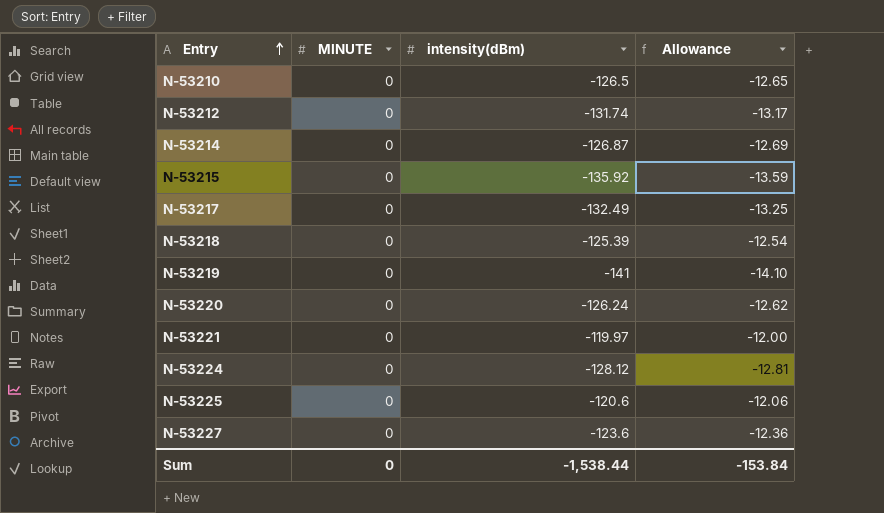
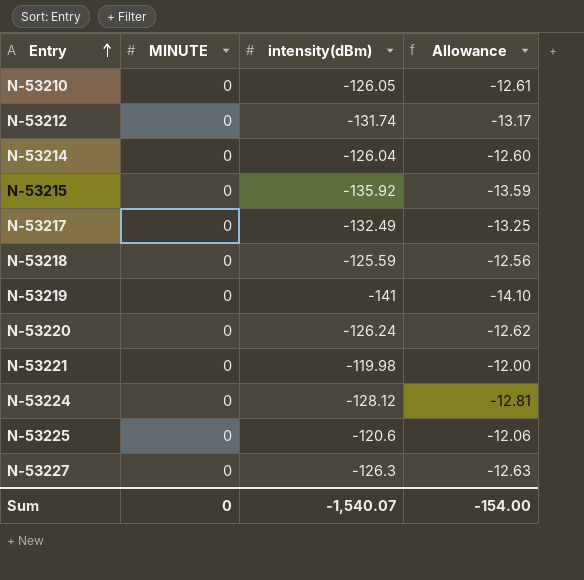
N-53210 | intensity(dBm): -126.5 -> -126.05
N-53210 | Allowance: -12.65 -> -12.61
N-53214 | intensity(dBm): -126.87 -> -126.04
N-53214 | Allowance: -12.69 -> -12.60
N-53218 | intensity(dBm): -125.39 -> -125.59
N-53218 | Allowance: -12.54 -> -12.56
N-53221 | intensity(dBm): -119.97 -> -119.98
N-53227 | intensity(dBm): -123.6 -> -126.3
N-53227 | Allowance: -12.36 -> -12.63
Sum | intensity(dBm): -1,538.44 -> -1,540.07
Sum | Allowance: -153.84 -> -154.00

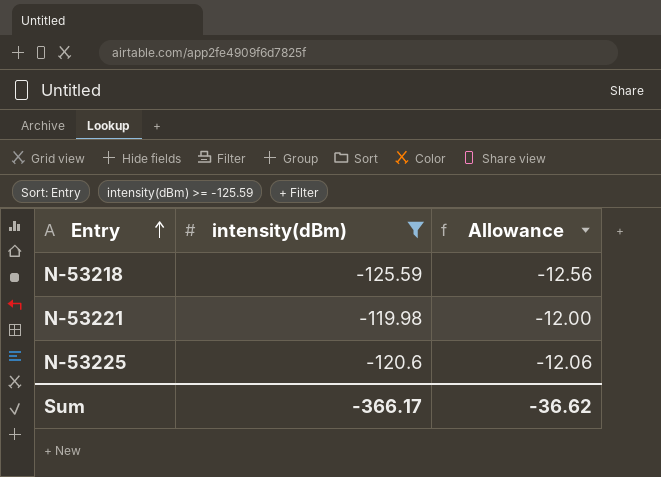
filter: none -> intensity(dBm) >= -125.59
column MINUTE | position: 2 -> none
Sum | intensity(dBm): -1,540.07 -> -366.17
Sum | Allowance: -154.00 -> -36.62

